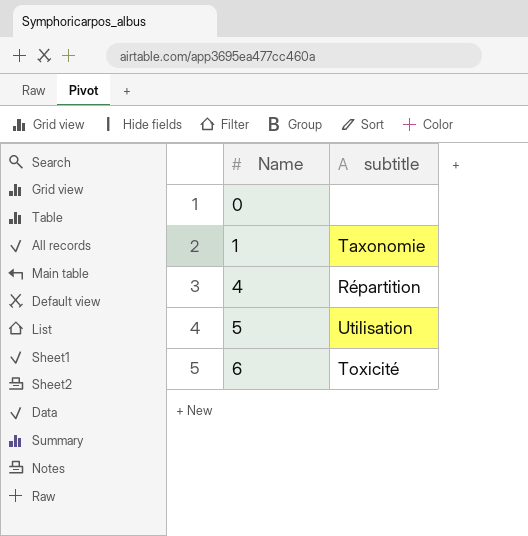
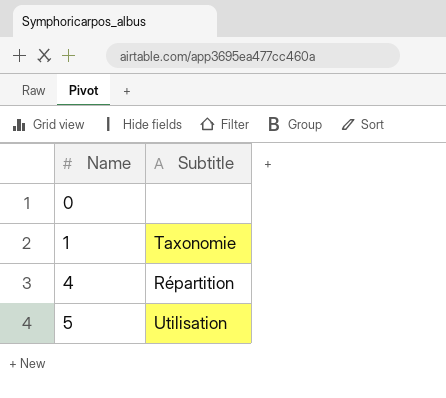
column name: subtitle -> Subtitle
row 6: Toxicité -> none

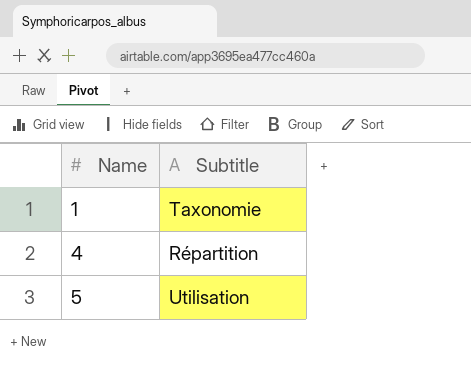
row 0: none -> none

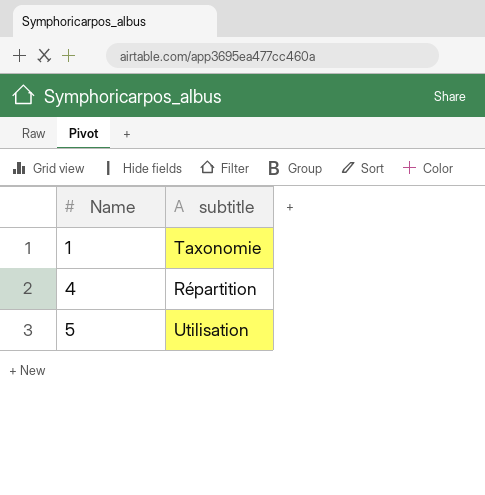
column name: Subtitle -> subtitle

